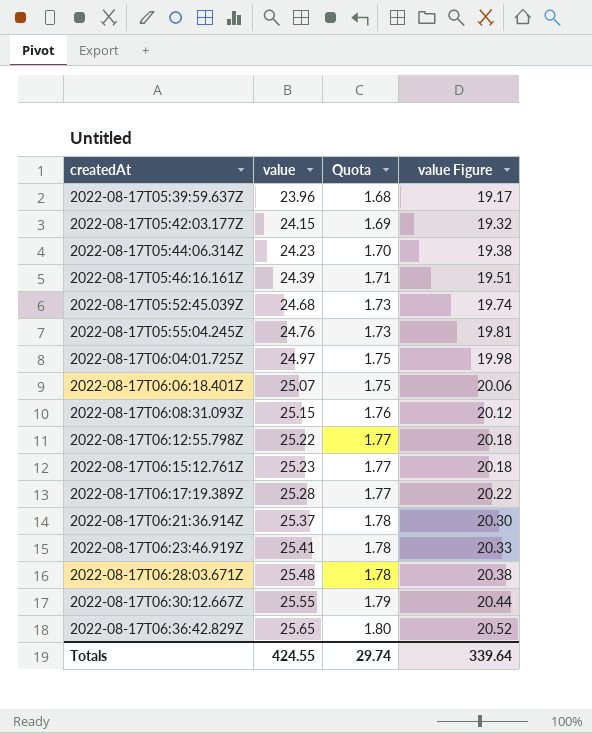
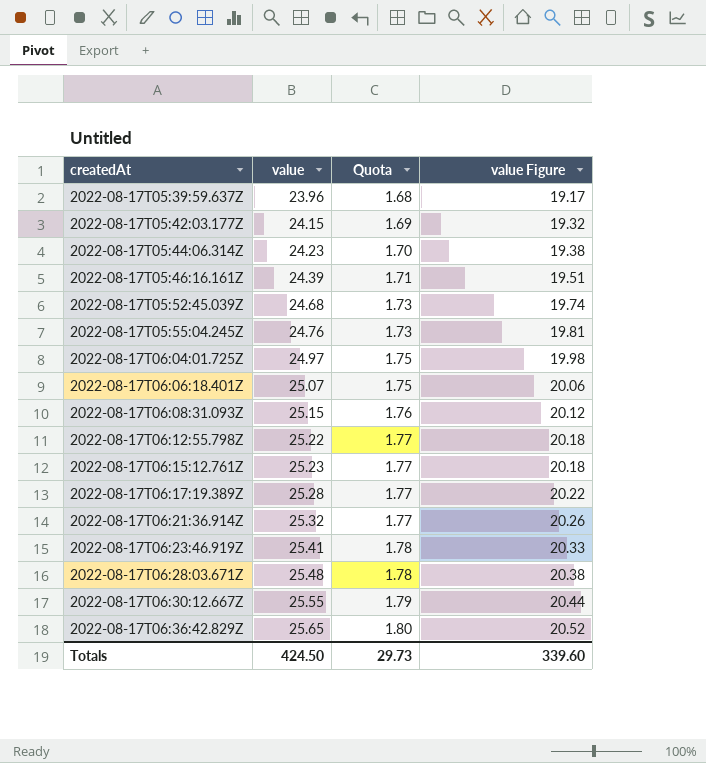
2022-08-17T06:21:36.914Z | value: 25.37 -> 25.32
2022-08-17T06:21:36.914Z | Quota: 1.78 -> 1.77
2022-08-17T06:21:36.914Z | value Figure: 20.30 -> 20.26
Totals | value: 424.55 -> 424.50
Totals | Quota: 29.74 -> 29.73
Totals | value Figure: 339.64 -> 339.60

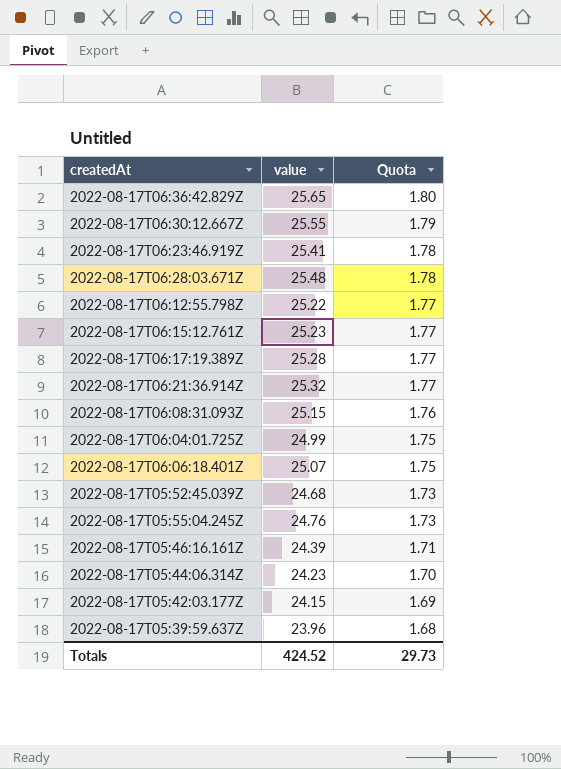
row order: createdAt ascending -> Quota descending
column value Figure | formula: [value] * 0.8 -> none
2022-08-17T06:04:01.725Z | value: 24.97 -> 24.99
Totals | value: 424.50 -> 424.52

